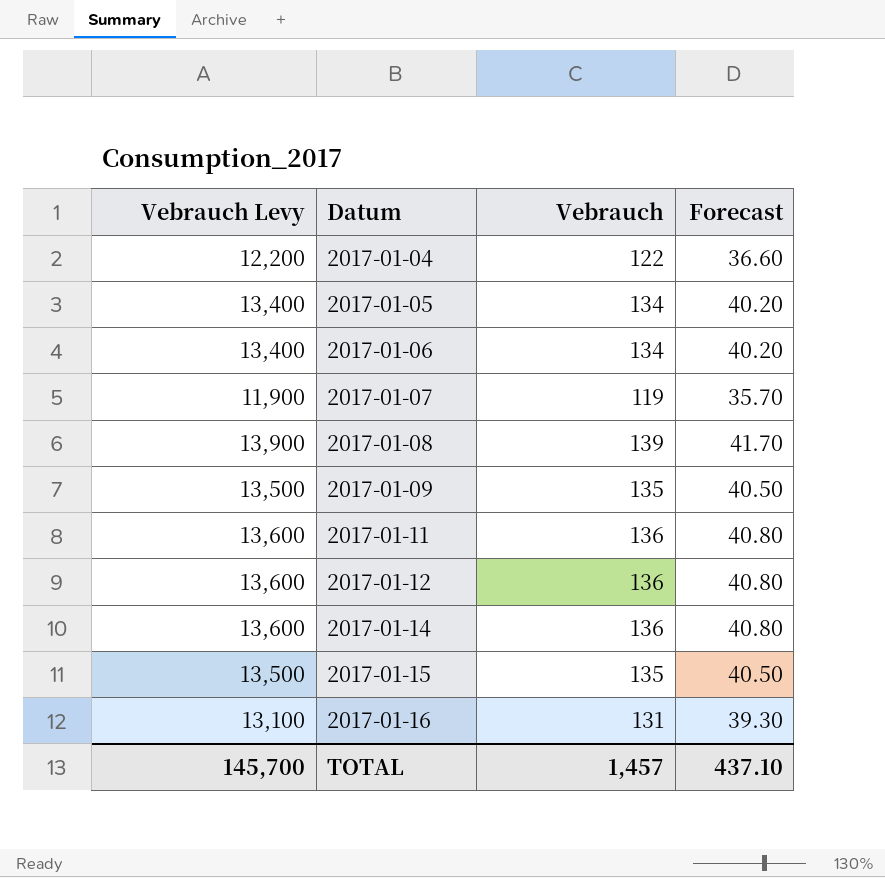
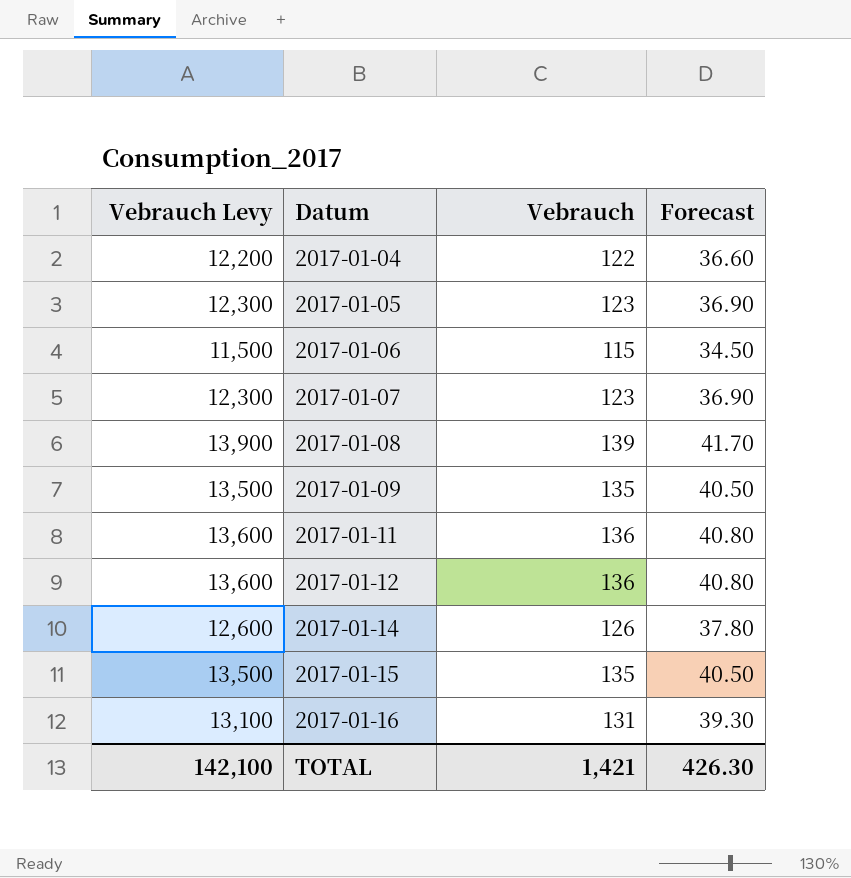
2017-01-05 | Vebrauch Levy: 13,400 -> 12,300
2017-01-05 | Vebrauch: 134 -> 123
2017-01-05 | Forecast: 40.20 -> 36.90
2017-01-06 | Vebrauch Levy: 13,400 -> 11,500
2017-01-06 | Vebrauch: 134 -> 115
2017-01-06 | Forecast: 40.20 -> 34.50
2017-01-07 | Vebrauch Levy: 11,900 -> 12,300
2017-01-07 | Vebrauch: 119 -> 123
2017-01-07 | Forecast: 35.70 -> 36.90
2017-01-14 | Vebrauch Levy: 13,600 -> 12,600
2017-01-14 | Vebrauch: 136 -> 126
2017-01-14 | Forecast: 40.80 -> 37.80
TOTAL | Vebrauch Levy: 145,700 -> 142,100
TOTAL | Vebrauch: 1,457 -> 1,421
TOTAL | Forecast: 437.10 -> 426.30

